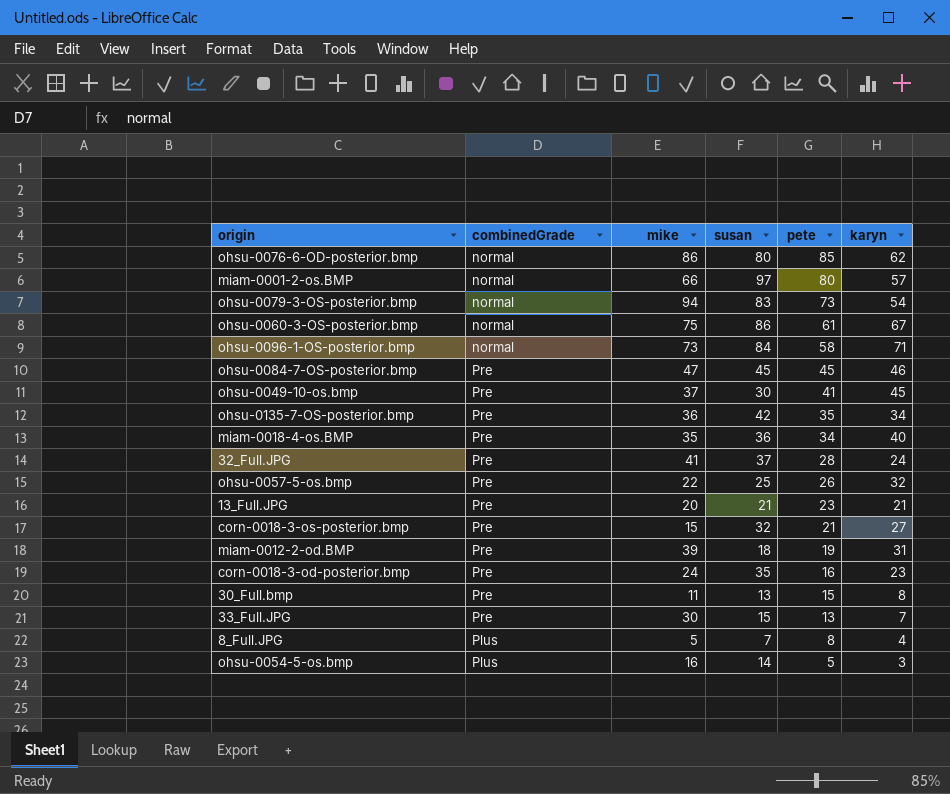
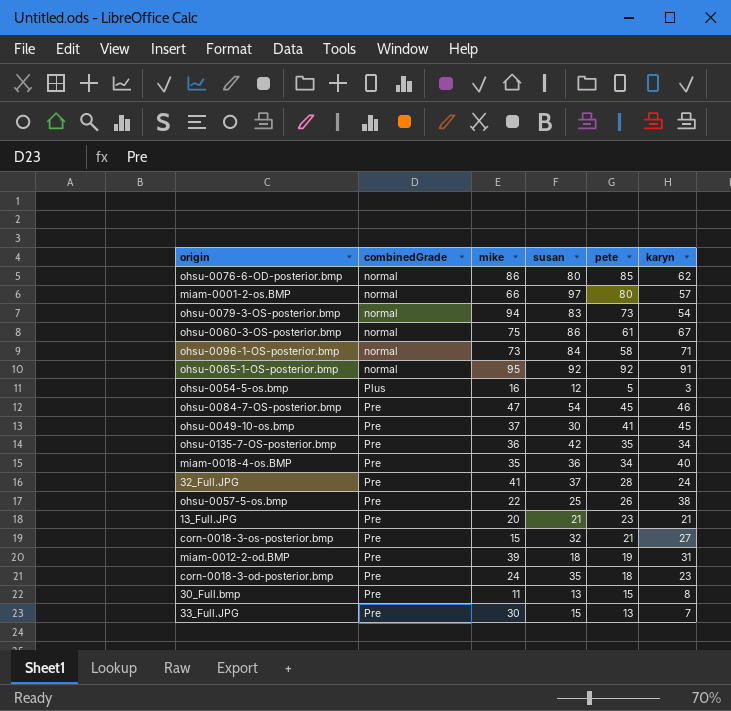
row order: pete descending -> combinedGrade ascending
row 8_Full.JPG: Plus | 5 | 7 | 8 | 4 -> none
row ohsu-0065-1-OS-posterior.bmp: none -> normal | 95 | 92 | 92 | 91
ohsu-0054-5-os.bmp | susan: 14 -> 12
ohsu-0084-7-OS-posterior.bmp | susan: 45 -> 54
ohsu-0057-5-os.bmp | karyn: 32 -> 38
corn-0018-3-od-posterior.bmp | pete: 16 -> 18

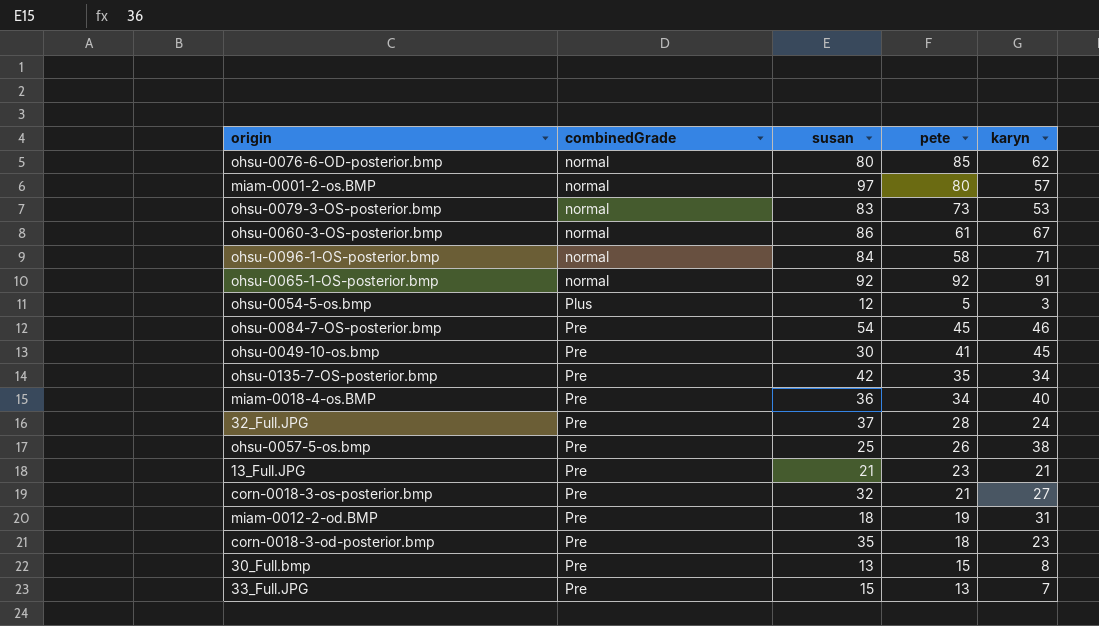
column mike | position: 3 -> none
ohsu-0079-3-OS-posterior.bmp | karyn: 54 -> 53

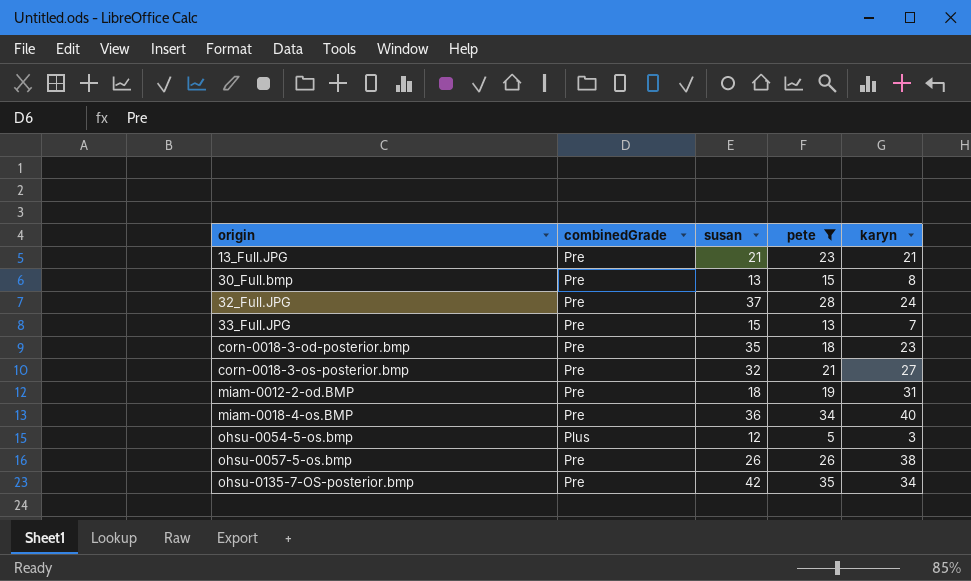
filter: none -> pete <= 35
row order: combinedGrade ascending -> origin ascending
ohsu-0057-5-os.bmp | susan: 25 -> 26

